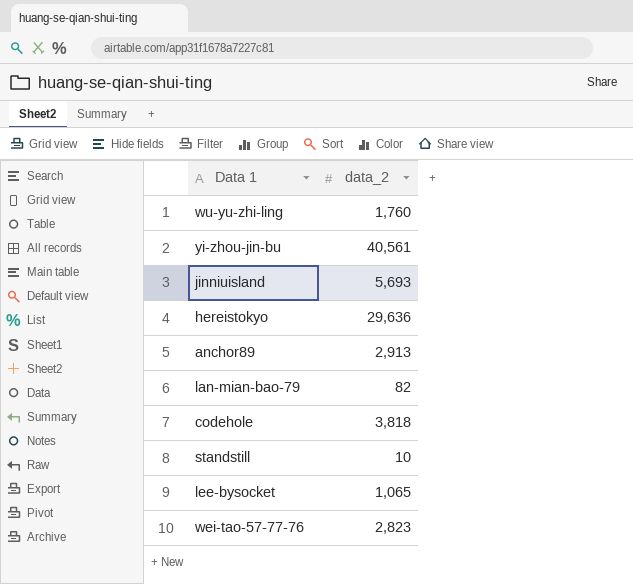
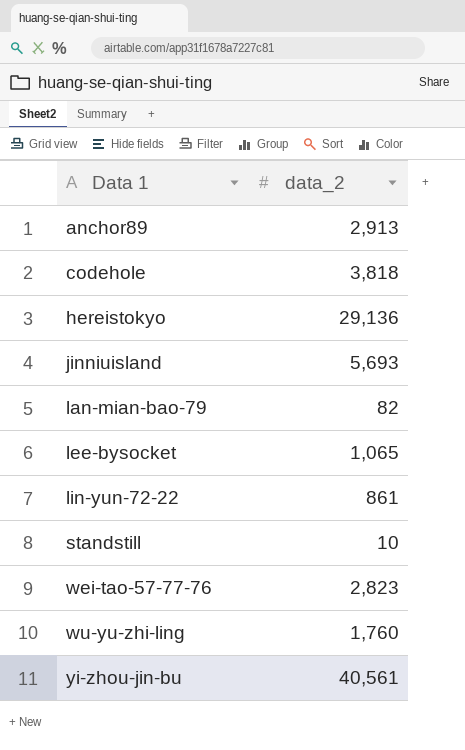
row order: none -> Data 1 ascending
hereistokyo | data_2: 29,636 -> 29,136
row lin-yun-72-22: none -> 861

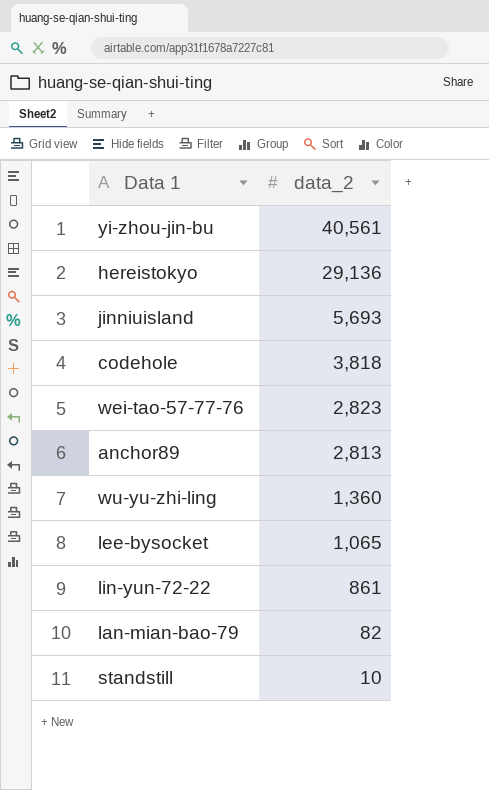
row order: Data 1 ascending -> data_2 descending
anchor89 | data_2: 2,913 -> 2,813
wu-yu-zhi-ling | data_2: 1,760 -> 1,360

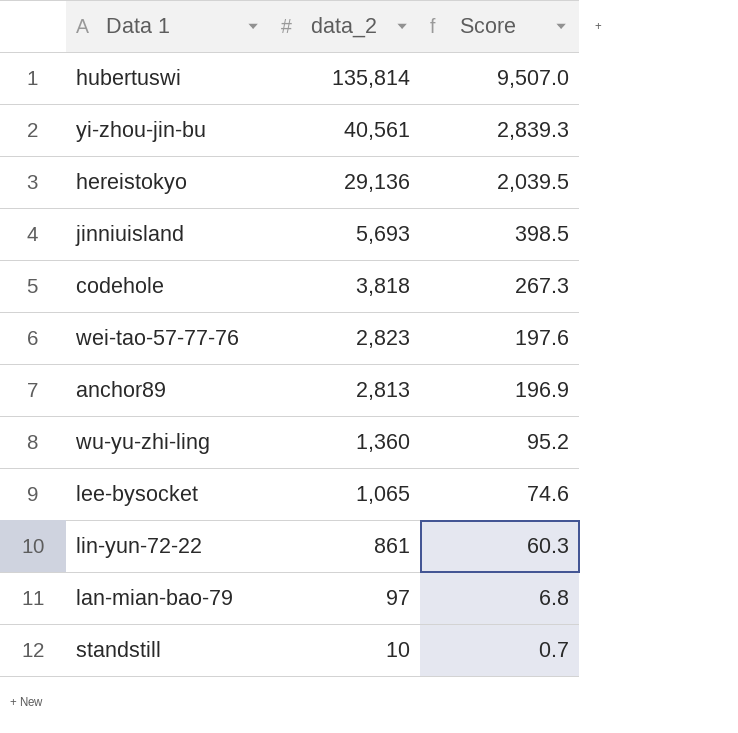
column Score | formula: none -> [data_2] * 0.07
row hubertuswi: none -> 135,814 | 9,507.0
lan-mian-bao-79 | data_2: 82 -> 97

